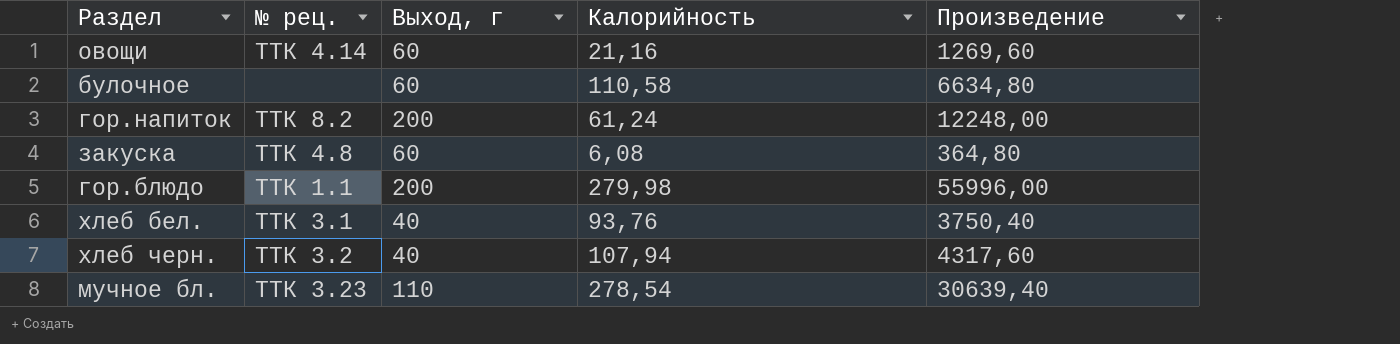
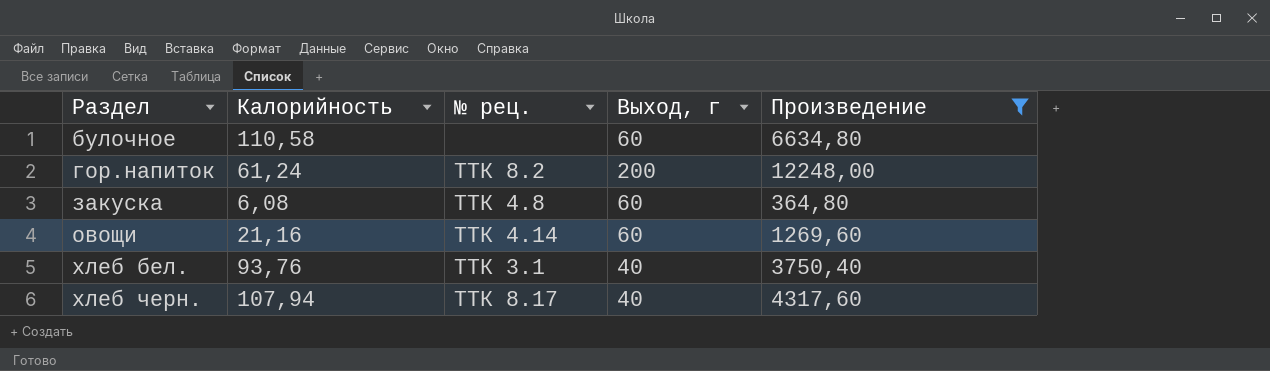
filter: none -> Произведение <= 12248,00
row order: none -> Раздел ascending
column Калорийность | position: 4 -> 2
хлеб черн. | № рец.: ТТК 3.2 -> ТТК 8.17

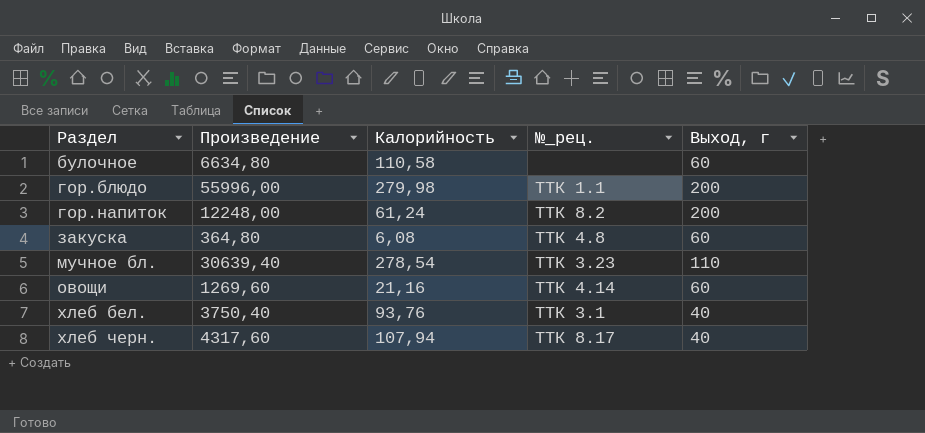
filter: Произведение <= 12248,00 -> none
column Произведение | position: 5 -> 2
column name: № рец. -> №_рец.

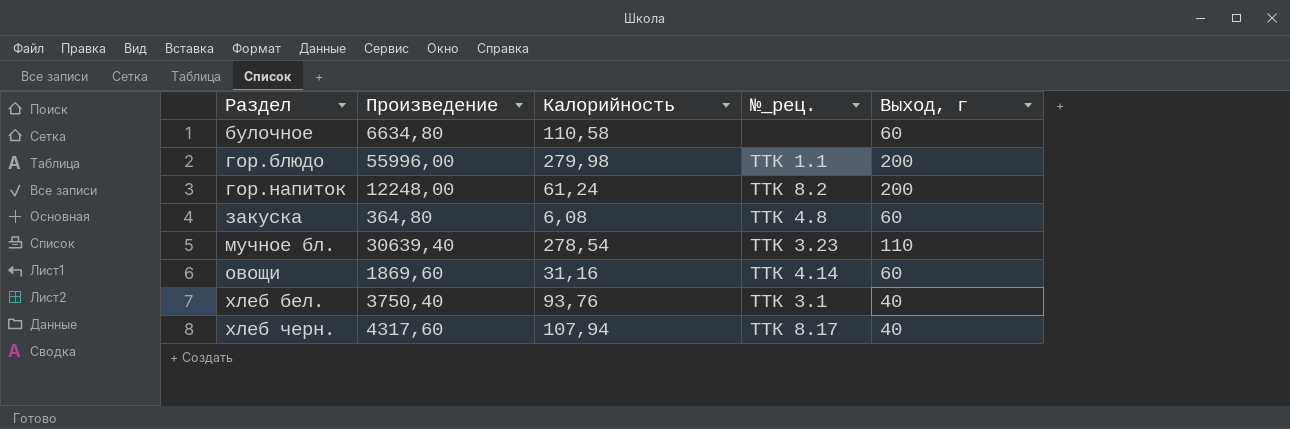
овощи | Произведение: 1269,60 -> 1869,60
овощи | Калорийность: 21,16 -> 31,16

